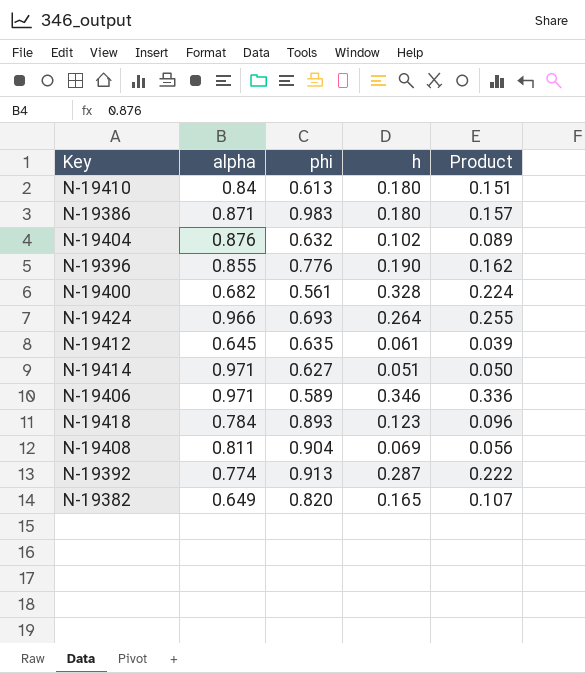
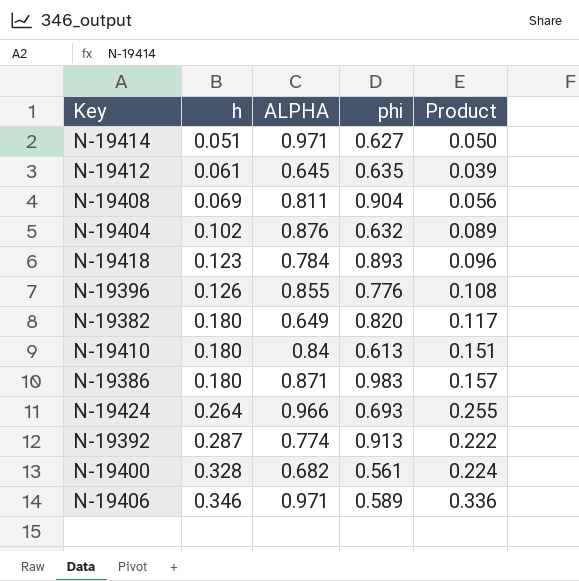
row order: none -> h ascending
column h | position: 4 -> 2
column name: alpha -> ALPHA
N-19396 | h: 0.190 -> 0.126
N-19396 | Product: 0.162 -> 0.108
N-19382 | h: 0.165 -> 0.180
N-19382 | Product: 0.107 -> 0.117

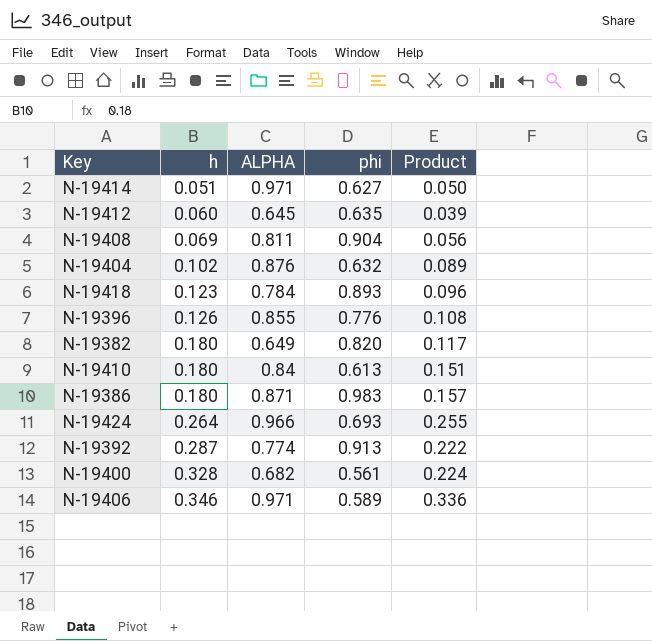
N-19412 | h: 0.061 -> 0.060

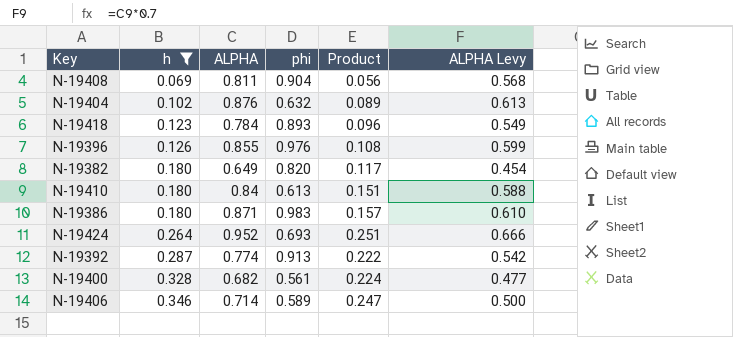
filter: none -> h >= 0.069
column ALPHA Levy | formula: none -> [ALPHA] * 0.7
N-19396 | phi: 0.776 -> 0.976
N-19424 | ALPHA: 0.966 -> 0.952
N-19424 | Product: 0.255 -> 0.251
N-19406 | ALPHA: 0.971 -> 0.714
N-19406 | Product: 0.336 -> 0.247

